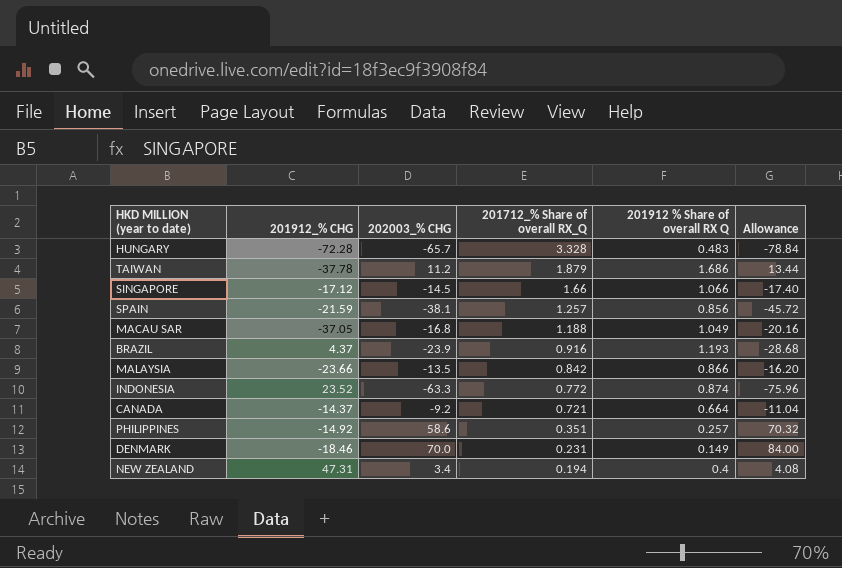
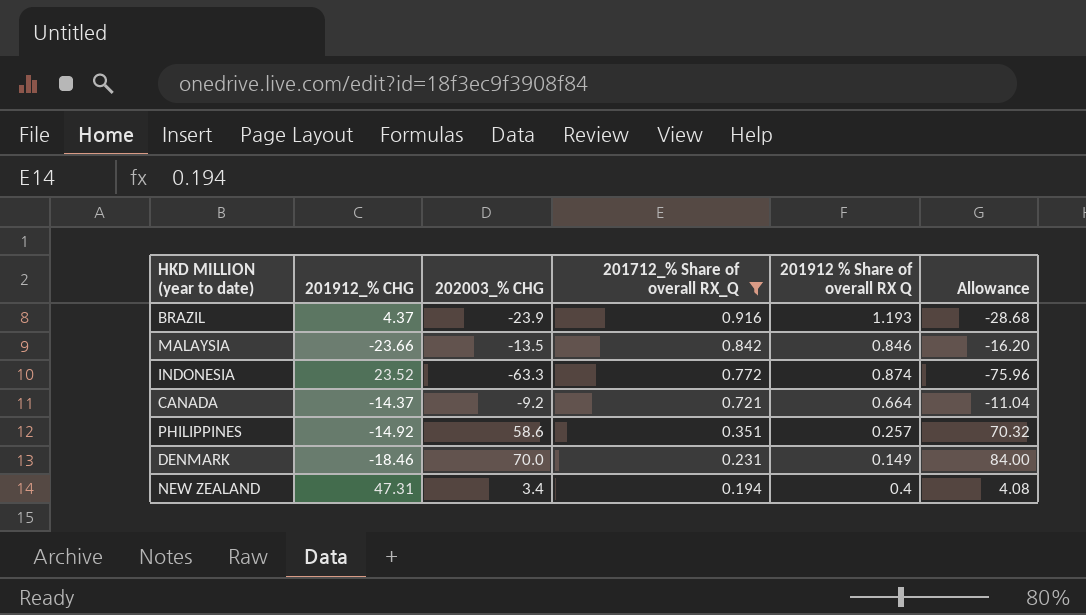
filter: none -> 201712_% Share of overall RX_Q <= 0.916
MALAYSIA | 201912 % Share of overall RX Q: 0.866 -> 0.846

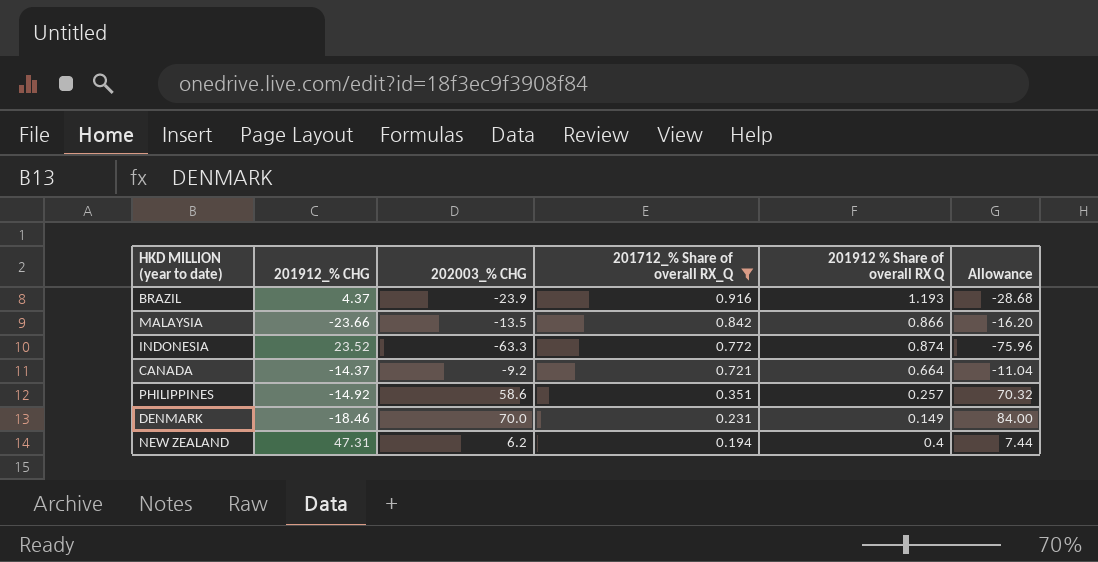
MALAYSIA | 201912 % Share of overall RX Q: 0.846 -> 0.866
NEW ZEALAND | 202003_% CHG: 3.4 -> 6.2
NEW ZEALAND | Allowance: 4.08 -> 7.44

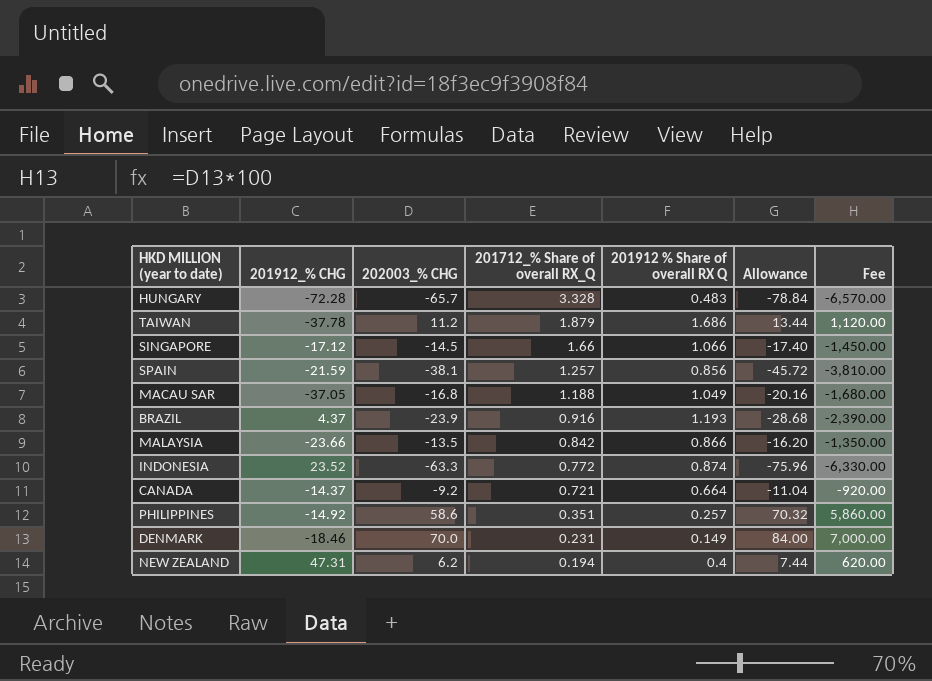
filter: 201712_% Share of overall RX_Q <= 0.916 -> none
column Fee | formula: none -> [202003_% CHG] * 100

